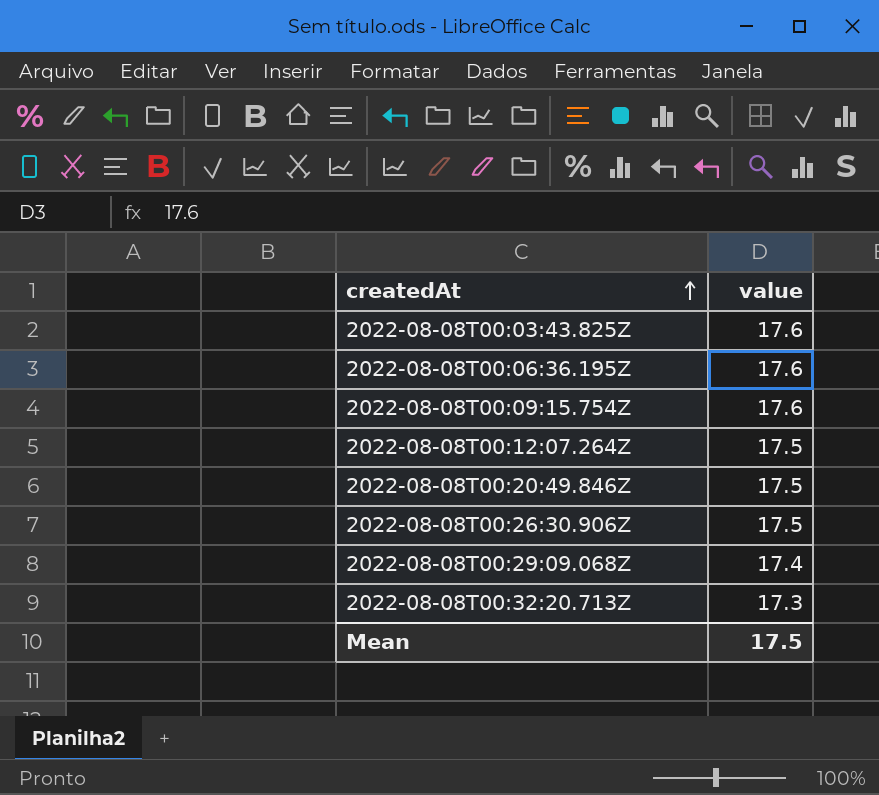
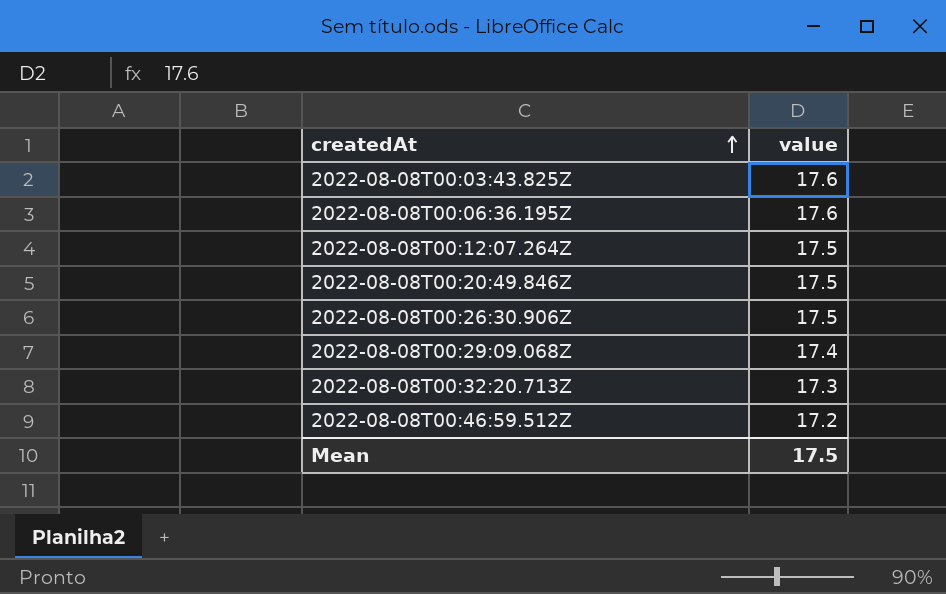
row 2022-08-08T00:09:15.754Z: 17.6 -> none
row 2022-08-08T00:46:59.512Z: none -> 17.2

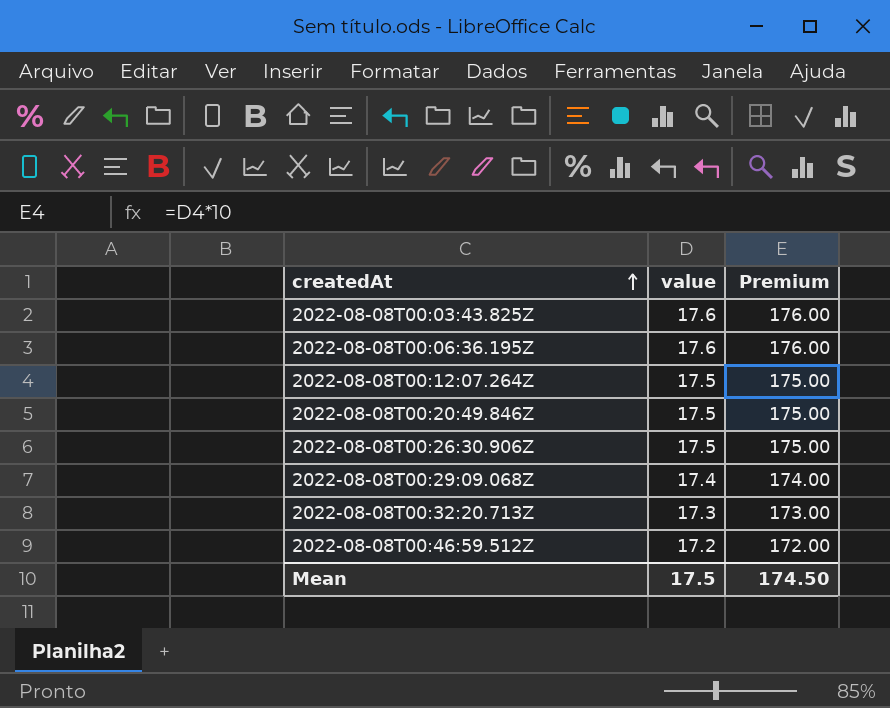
column Premium | formula: none -> [value] * 10

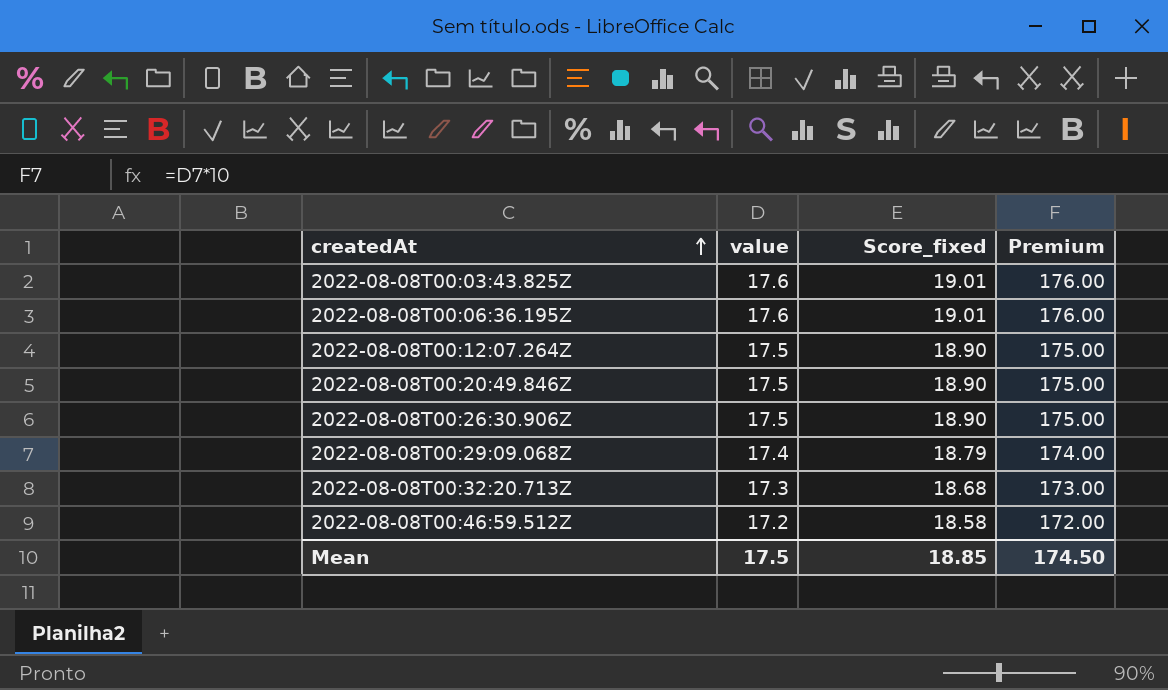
column Score_fixed | formula: none -> [value] * 1.08

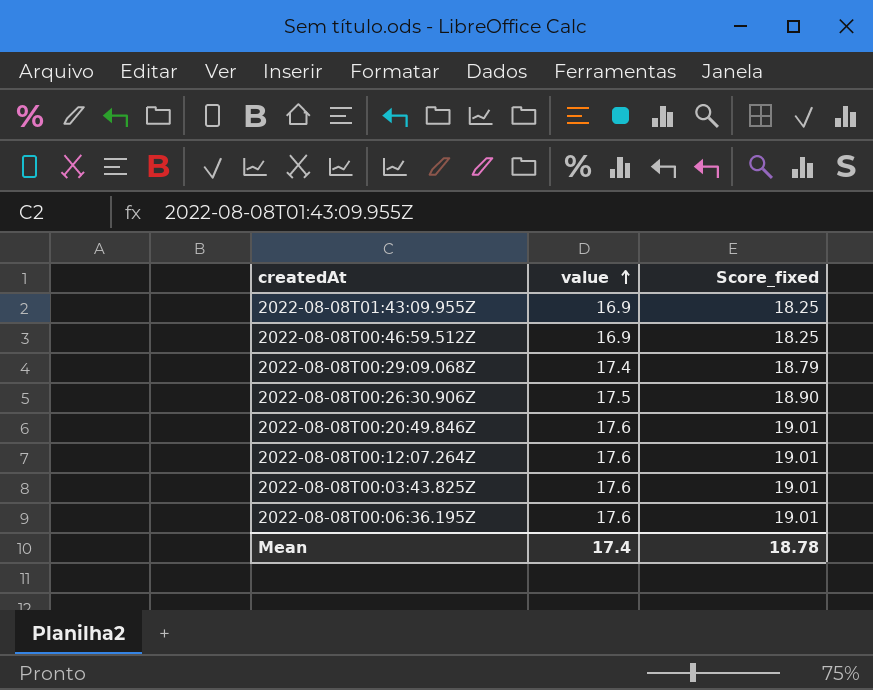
row order: createdAt ascending -> value ascending
column Premium | formula: [value] * 10 -> none
row 2022-08-08T00:32:20.713Z: 17.3 | 18.68 | 173.00 -> none
row 2022-08-08T01:43:09.955Z: none -> 16.9 | 18.25
2022-08-08T00:46:59.512Z | value: 17.2 -> 16.9
2022-08-08T00:46:59.512Z | Score_fixed: 18.58 -> 18.25
2022-08-08T00:20:49.846Z | value: 17.5 -> 17.6
2022-08-08T00:20:49.846Z | Score_fixed: 18.90 -> 19.01
2022-08-08T00:12:07.264Z | value: 17.5 -> 17.6
2022-08-08T00:12:07.264Z | Score_fixed: 18.90 -> 19.01
Mean | value: 17.5 -> 17.4
Mean | Score_fixed: 18.85 -> 18.78

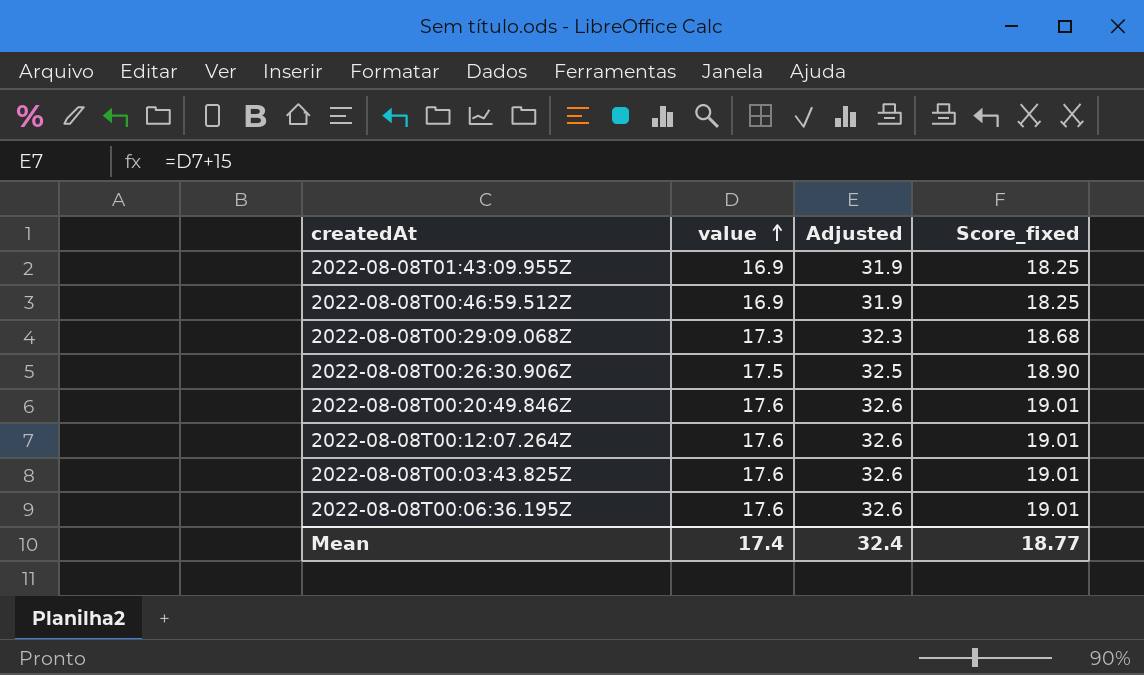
column Adjusted | formula: none -> [value] + 15
2022-08-08T00:29:09.068Z | value: 17.4 -> 17.3
2022-08-08T00:29:09.068Z | Score_fixed: 18.79 -> 18.68
Mean | Score_fixed: 18.78 -> 18.77

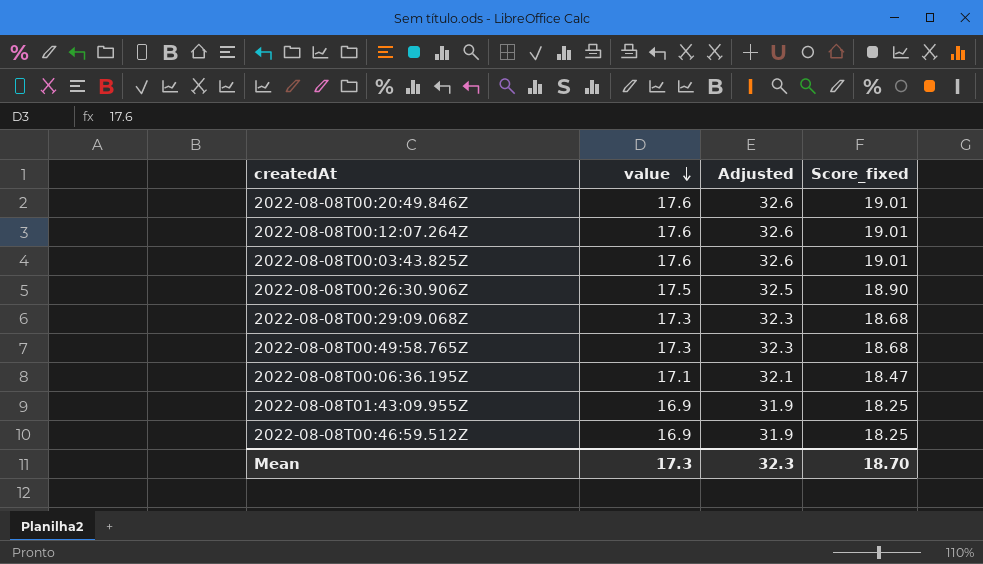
row order: value ascending -> value descending
row 2022-08-08T00:49:58.765Z: none -> 17.3 | 32.3 | 18.68
2022-08-08T00:06:36.195Z | value: 17.6 -> 17.1
2022-08-08T00:06:36.195Z | Adjusted: 32.6 -> 32.1
2022-08-08T00:06:36.195Z | Score_fixed: 19.01 -> 18.47
Mean | value: 17.4 -> 17.3
Mean | Adjusted: 32.4 -> 32.3
Mean | Score_fixed: 18.77 -> 18.70

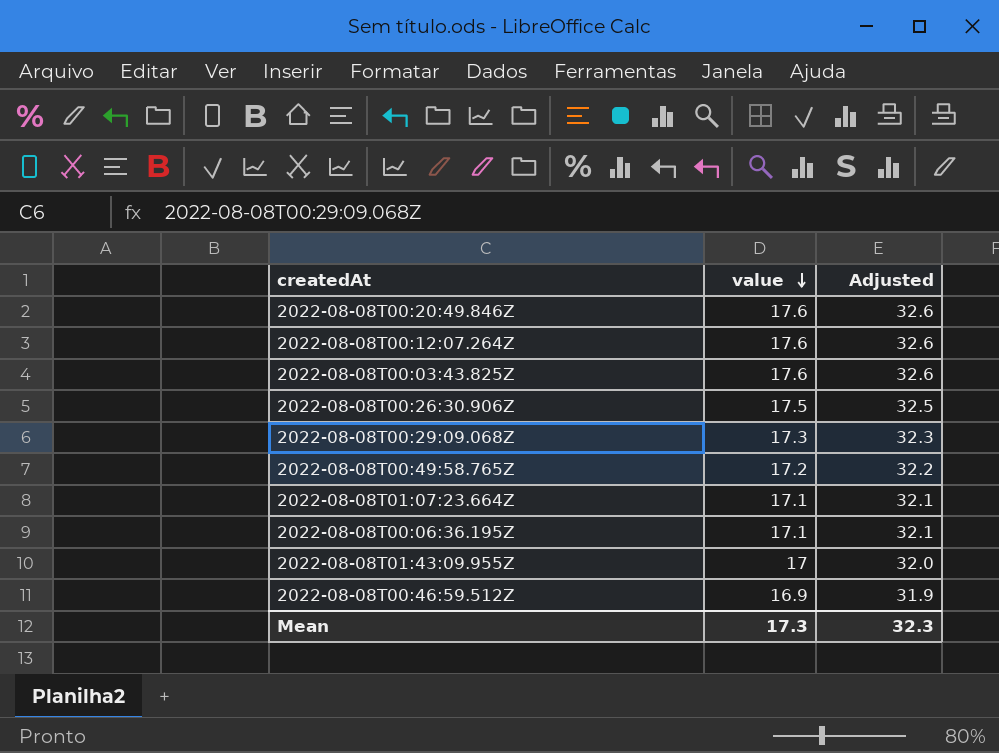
column Score_fixed | formula: [value] * 1.08 -> none
2022-08-08T00:49:58.765Z | value: 17.3 -> 17.2
2022-08-08T00:49:58.765Z | Adjusted: 32.3 -> 32.2
row 2022-08-08T01:07:23.664Z: none -> 17.1 | 32.1
2022-08-08T01:43:09.955Z | value: 16.9 -> 17
2022-08-08T01:43:09.955Z | Adjusted: 31.9 -> 32.0

